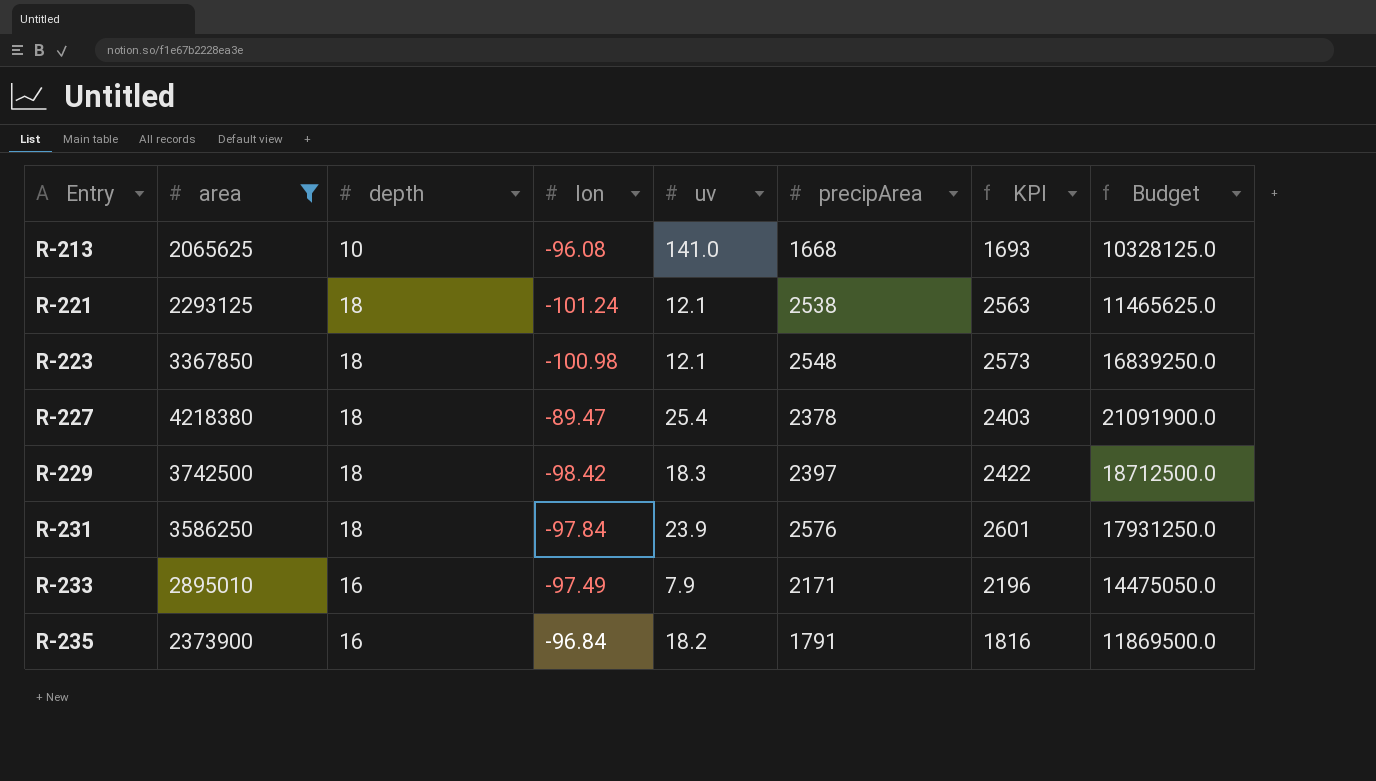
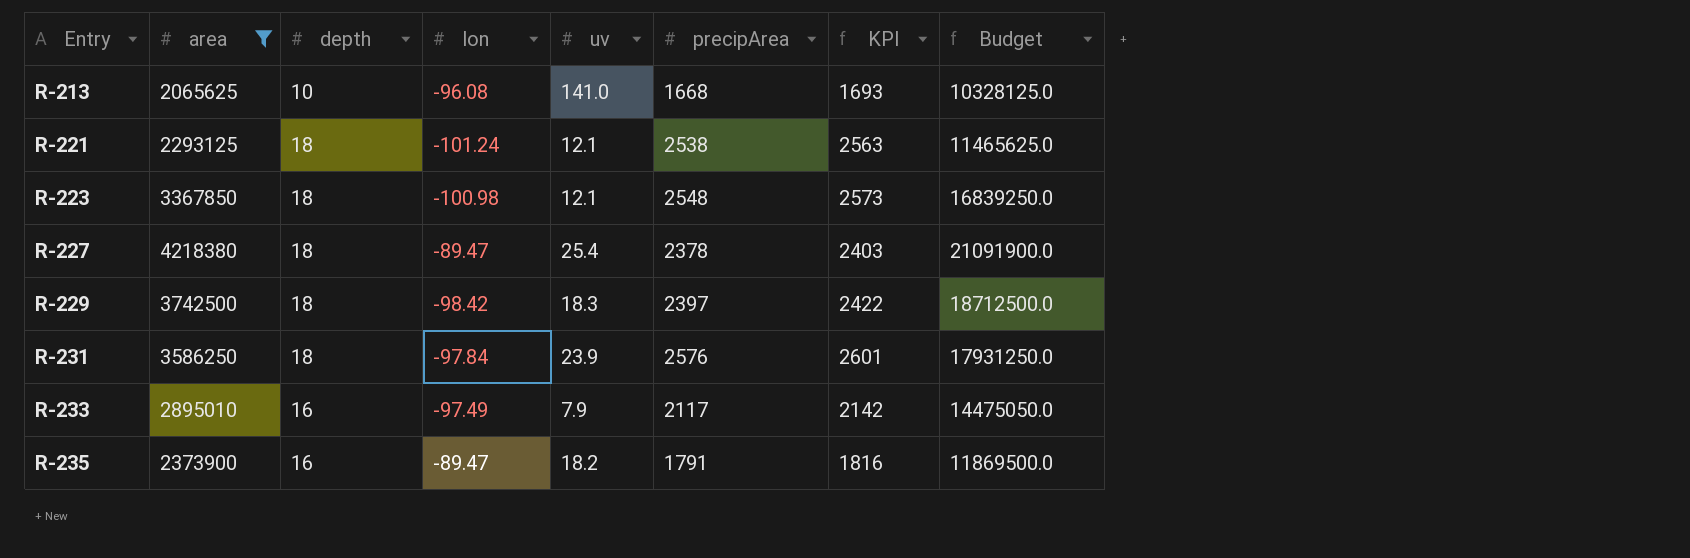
R-233 | precipArea: 2171 -> 2117
R-233 | KPI: 2196 -> 2142
R-235 | lon: -96.84 -> -89.47

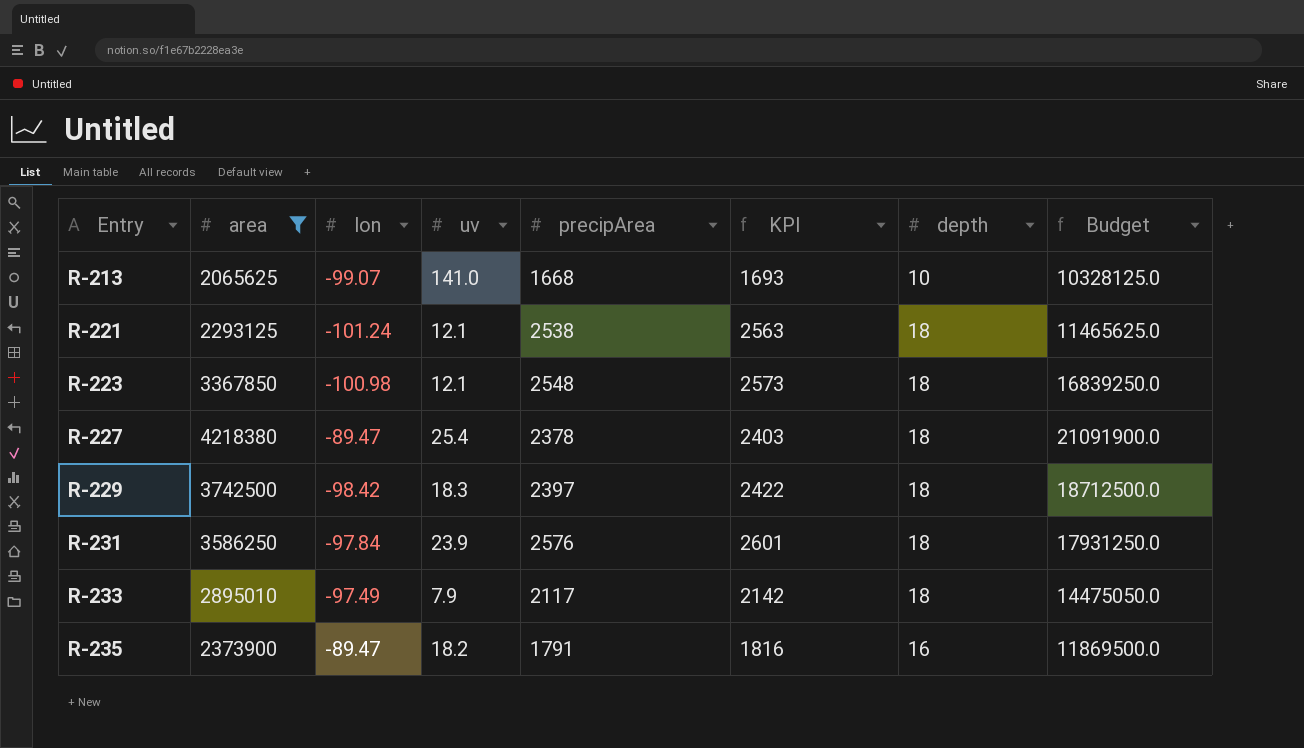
column depth | position: 3 -> 7
R-213 | lon: -96.08 -> -99.07
R-233 | depth: 16 -> 18

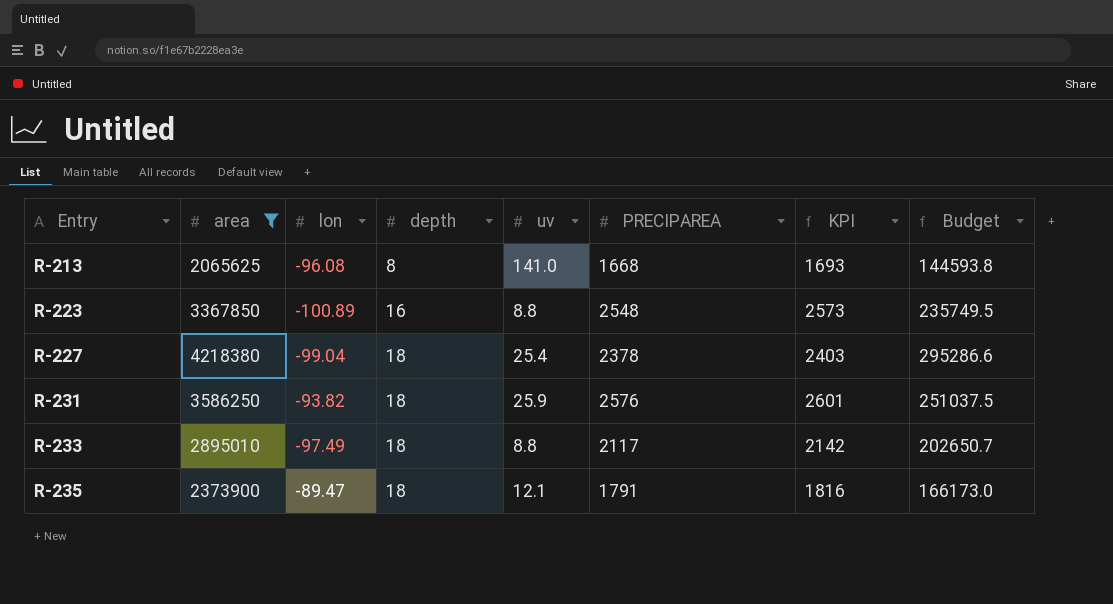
column depth | position: 7 -> 4
column name: precipArea -> PRECIPAREA
column Budget | formula: [area] * 5 -> [area] * 0.07
row R-221: 2293125 | -101.24 | 12.1 | 2538 | 2563 | 18 | 11465625.0 -> none
row R-229: 3742500 | -98.42 | 18.3 | 2397 | 2422 | 18 | 18712500.0 -> none
R-213 | lon: -99.07 -> -96.08
R-213 | depth: 10 -> 8
R-223 | lon: -100.98 -> -100.89
R-223 | depth: 18 -> 16
R-223 | uv: 12.1 -> 8.8
R-227 | lon: -89.47 -> -99.04
R-231 | lon: -97.84 -> -93.82
R-231 | uv: 23.9 -> 25.9
R-233 | uv: 7.9 -> 8.8
R-235 | depth: 16 -> 18
R-235 | uv: 18.2 -> 12.1

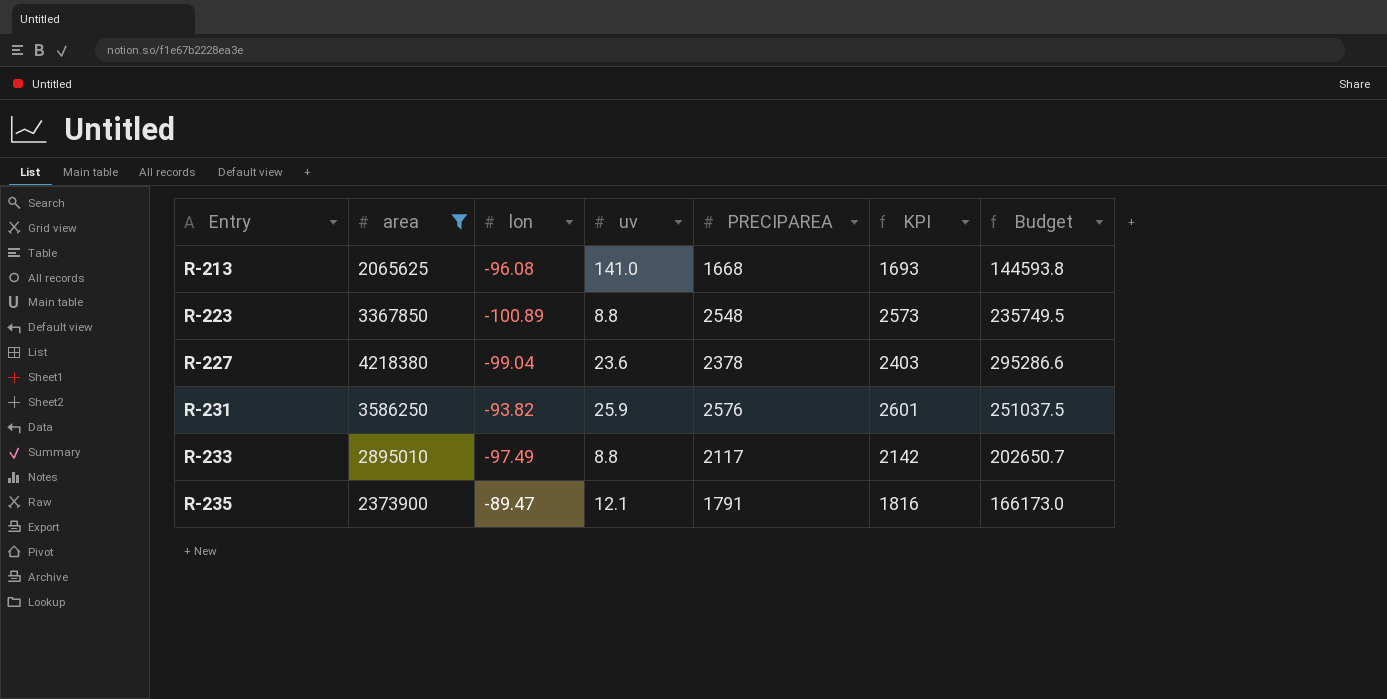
column depth | position: 4 -> none
R-227 | uv: 25.4 -> 23.6

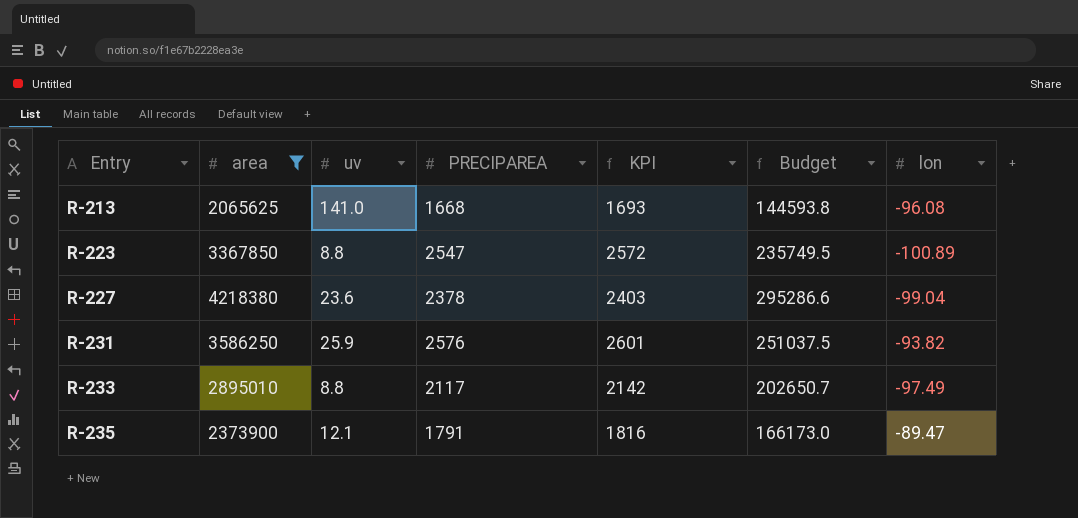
column lon | position: 3 -> 7
R-223 | PRECIPAREA: 2548 -> 2547
R-223 | KPI: 2573 -> 2572

